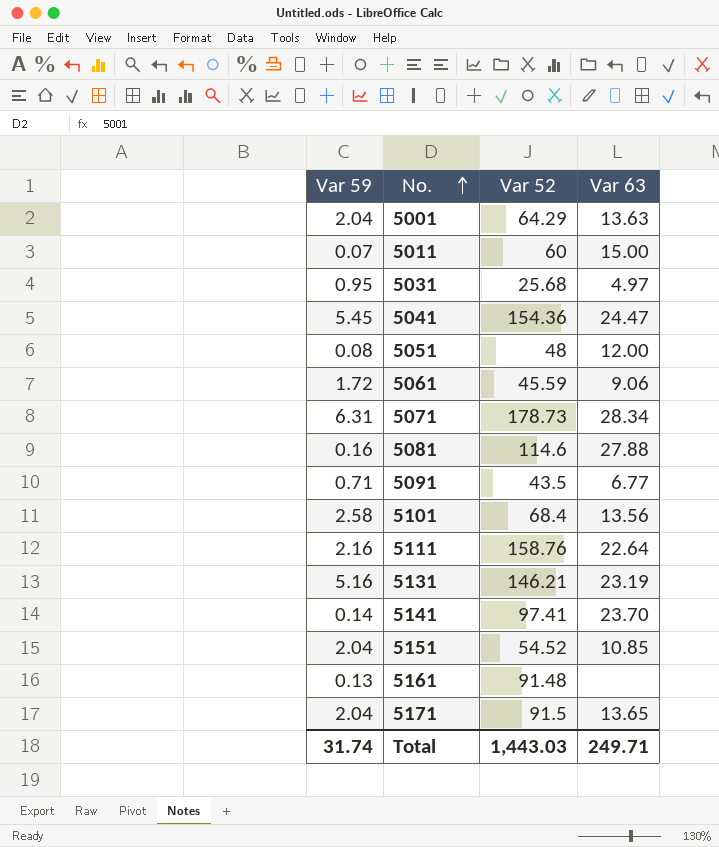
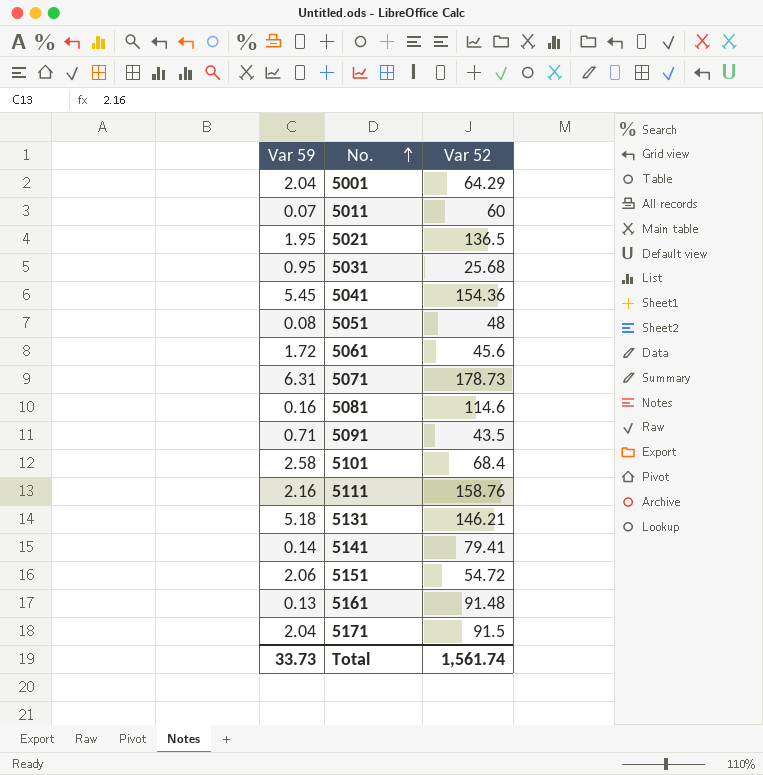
column Var 63 | position: 4 -> none
row 5021: none -> 1.95 | 136.5
5061 | Var 52: 45.59 -> 45.6
5131 | Var 59: 5.16 -> 5.18
5141 | Var 52: 97.41 -> 79.41
5151 | Var 59: 2.04 -> 2.06
5151 | Var 52: 54.52 -> 54.72
Total | Var 59: 31.74 -> 33.73
Total | Var 52: 1,443.03 -> 1,561.74

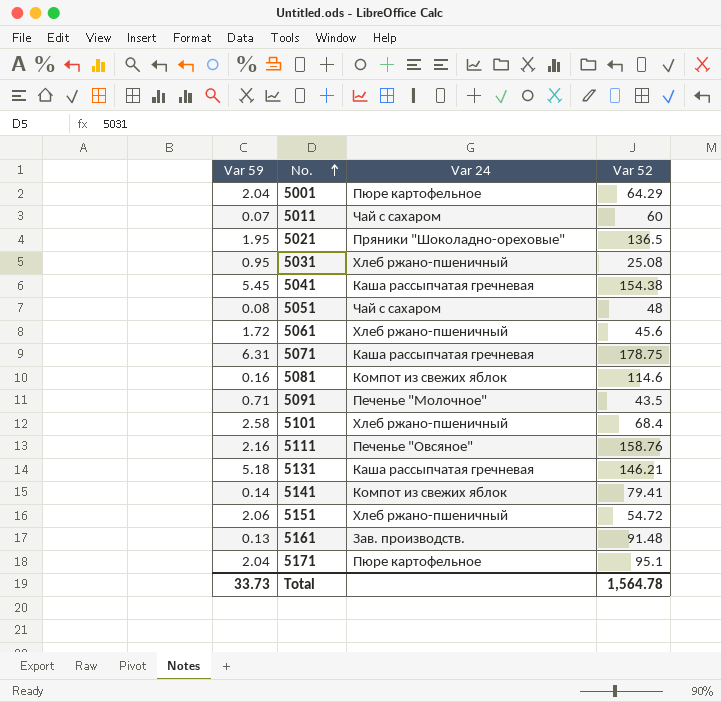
column Var 24 | position: none -> 3
5031 | Var 52: 25.68 -> 25.08
5041 | Var 52: 154.36 -> 154.38
5071 | Var 52: 178.73 -> 178.75
5171 | Var 52: 91.5 -> 95.1
Total | Var 52: 1,561.74 -> 1,564.78

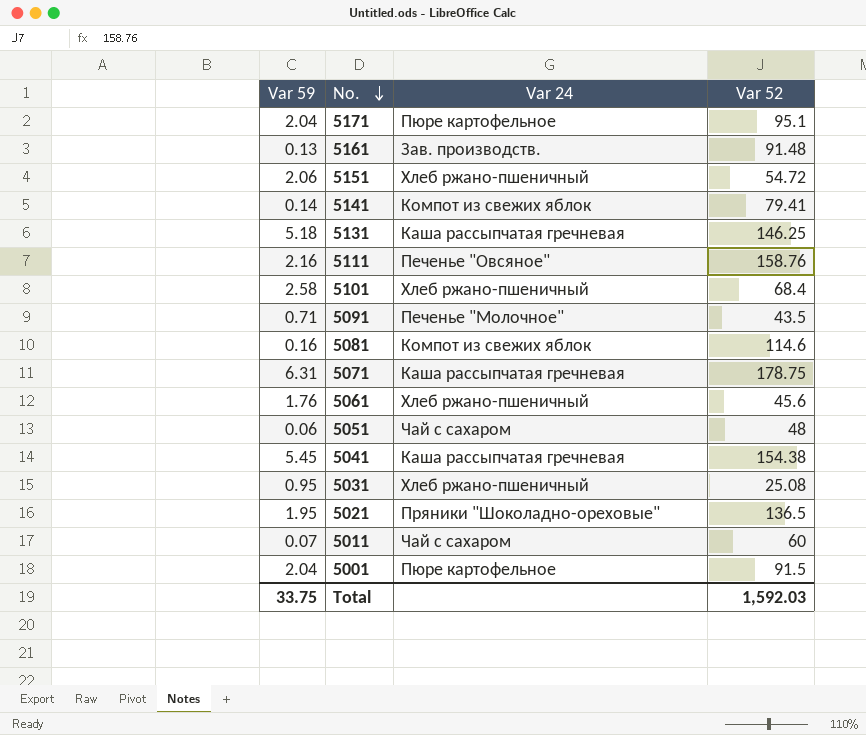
row order: No. ascending -> No. descending
5131 | Var 52: 146.21 -> 146.25
5061 | Var 59: 1.72 -> 1.76
5051 | Var 59: 0.08 -> 0.06
5001 | Var 52: 64.29 -> 91.5
Total | Var 59: 33.73 -> 33.75
Total | Var 52: 1,564.78 -> 1,592.03

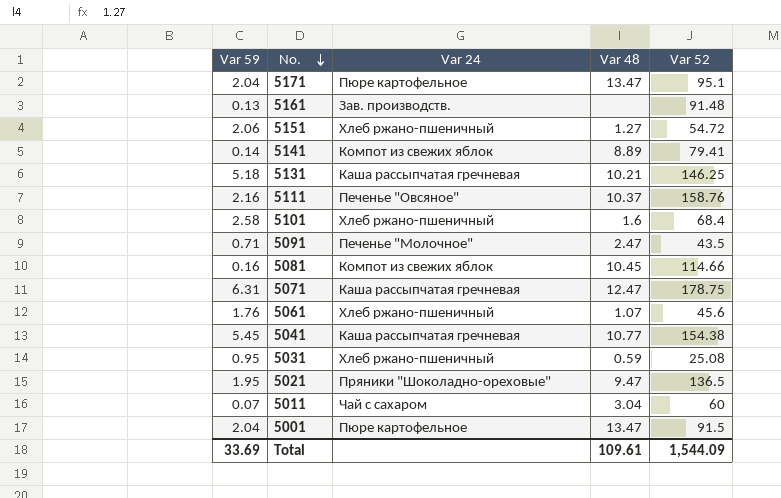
column Var 48 | position: none -> 4
row 5051: 0.06 | Чай с сахаром | 48 -> none
5081 | Var 52: 114.6 -> 114.66
Total | Var 59: 33.75 -> 33.69
Total | Var 52: 1,592.03 -> 1,544.09

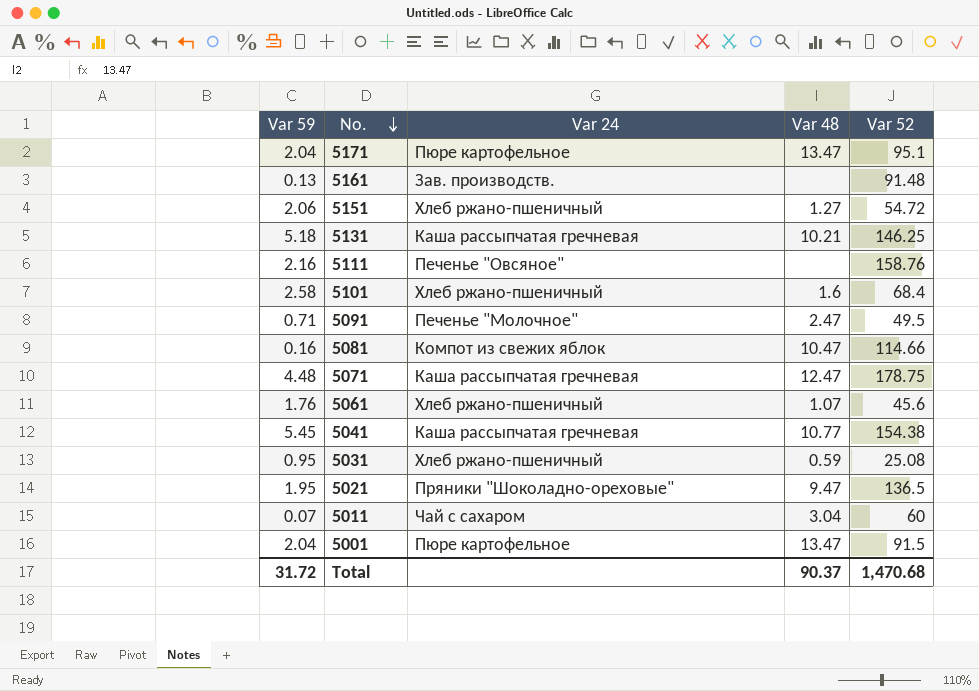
row 5141: 0.14 | Компот из свежих яблок | 8.89 | 79.41 -> none
5111 | Var 48: 10.37 -> none
5091 | Var 52: 43.5 -> 49.5
5081 | Var 48: 10.45 -> 10.47
5071 | Var 59: 6.31 -> 4.48
Total | Var 59: 33.69 -> 31.72
Total | Var 48: 109.61 -> 90.37
Total | Var 52: 1,544.09 -> 1,470.68

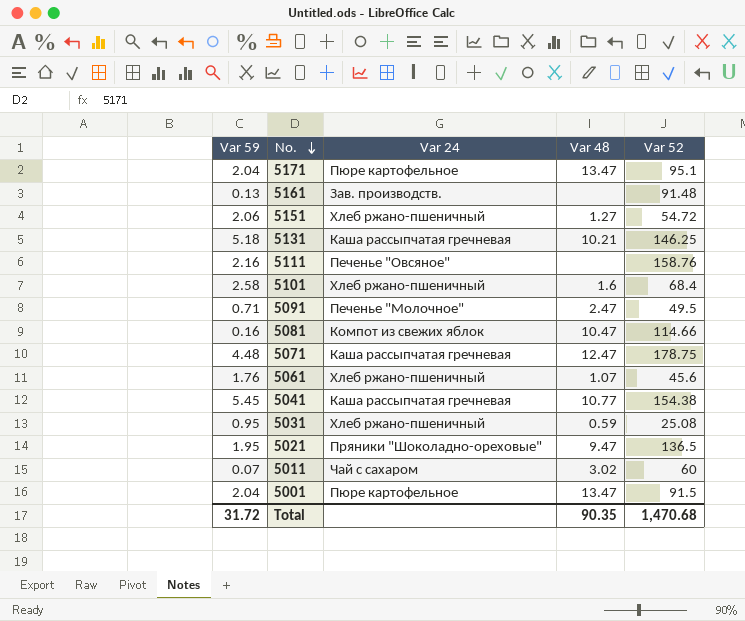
5011 | Var 48: 3.04 -> 3.02
Total | Var 48: 90.37 -> 90.35

